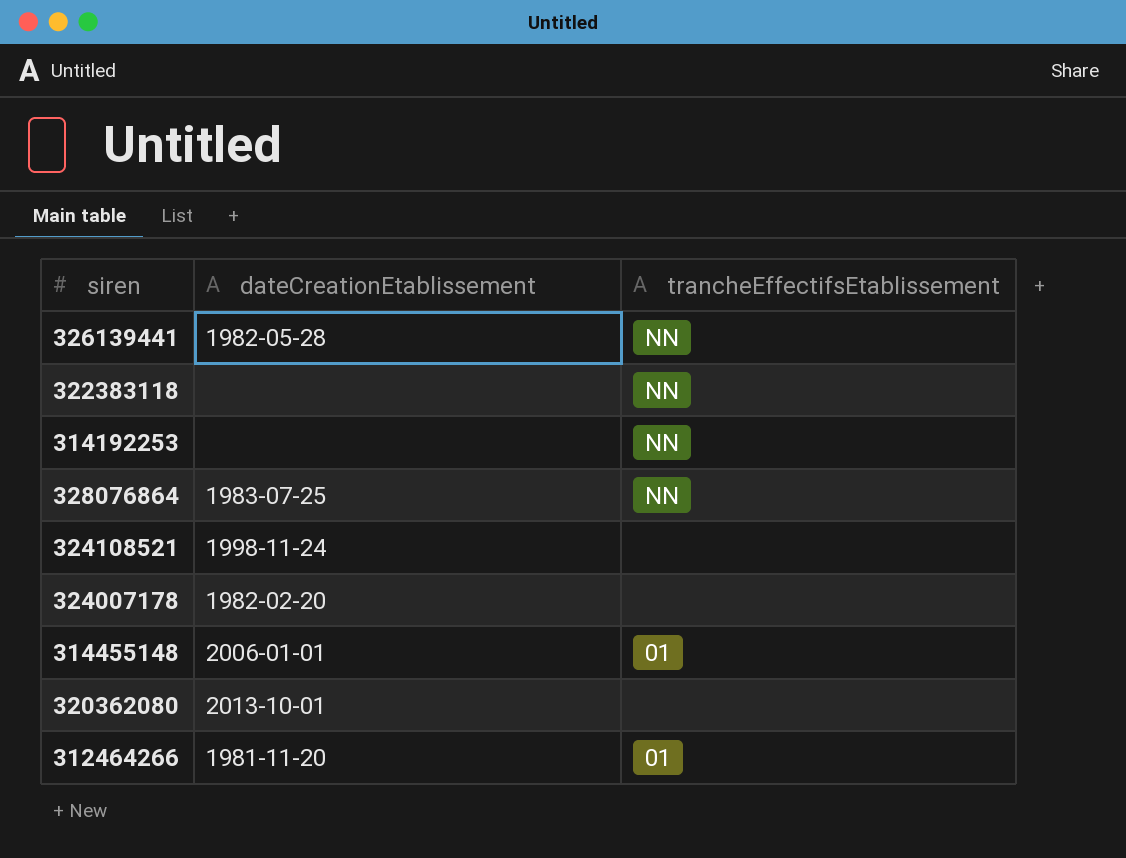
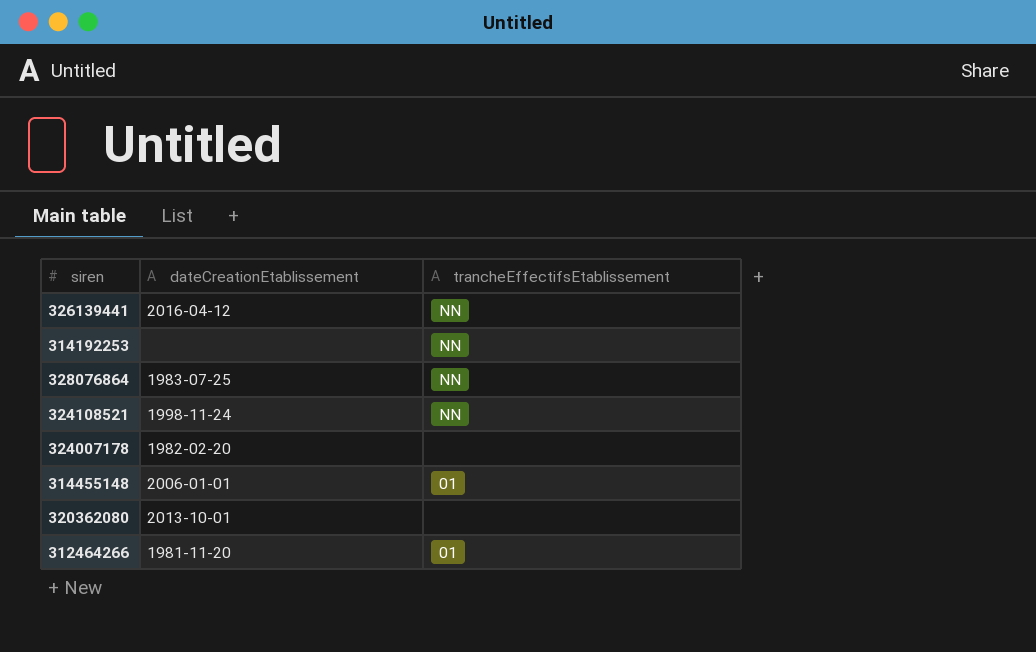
row 322383118: none | NN -> none
326139441 | dateCreationEtablissement: 1982-05-28 -> 2016-04-12
324108521 | trancheEffectifsEtablissement: none -> NN

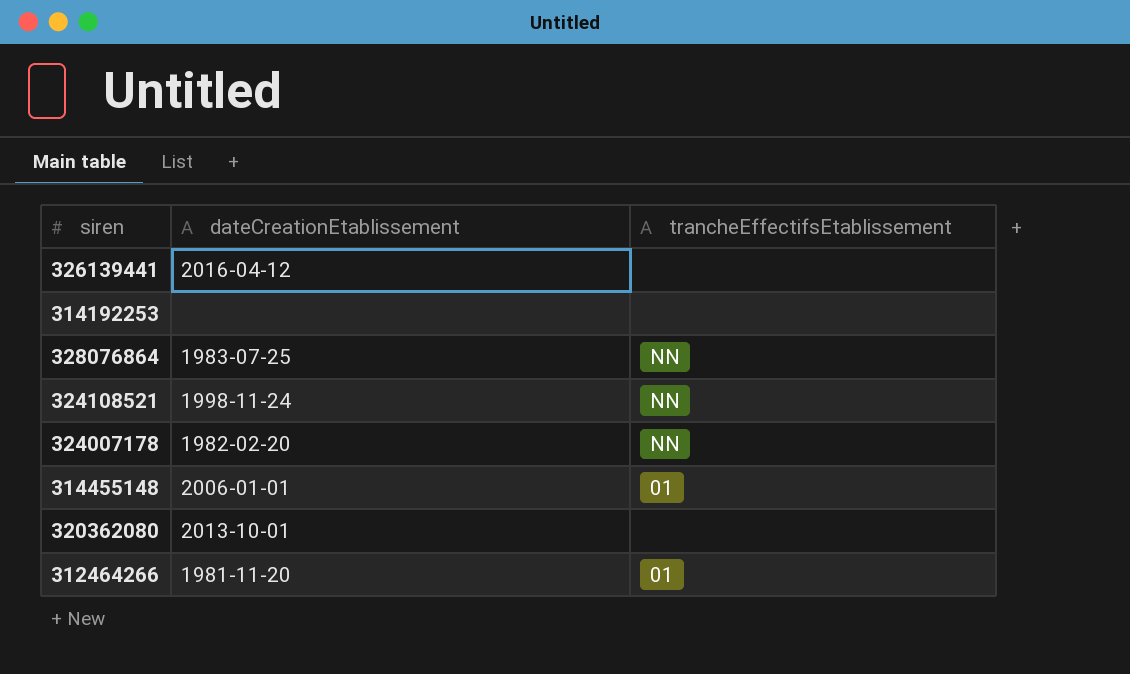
326139441 | trancheEffectifsEtablissement: NN -> none
314192253 | trancheEffectifsEtablissement: NN -> none
324007178 | trancheEffectifsEtablissement: none -> NN

